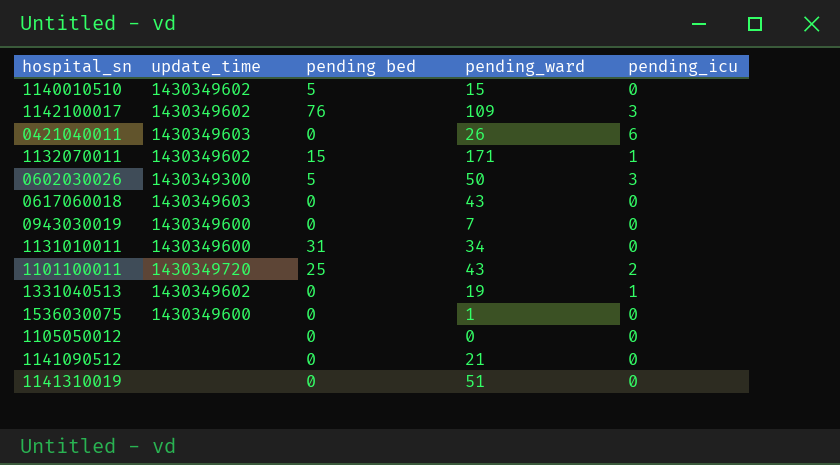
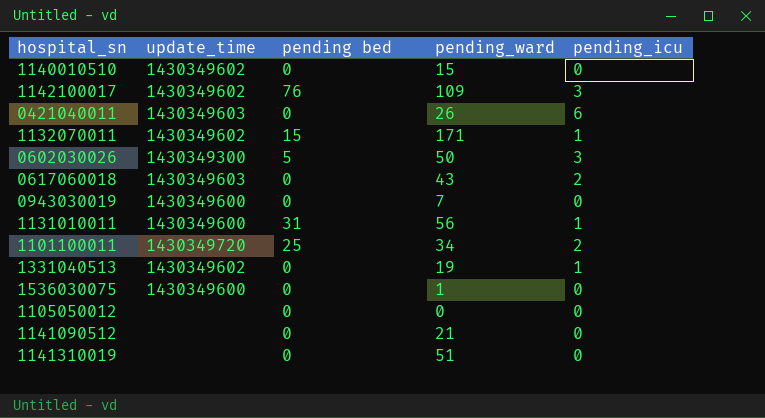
1140010510 | pending bed: 5 -> 0
0617060018 | pending_icu: 0 -> 2
1131010011 | pending_ward: 34 -> 56
1131010011 | pending_icu: 0 -> 1
1101100011 | pending_ward: 43 -> 34

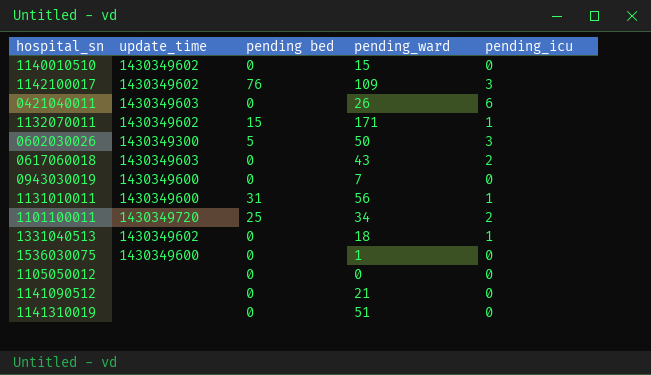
1331040513 | pending_ward: 19 -> 18

